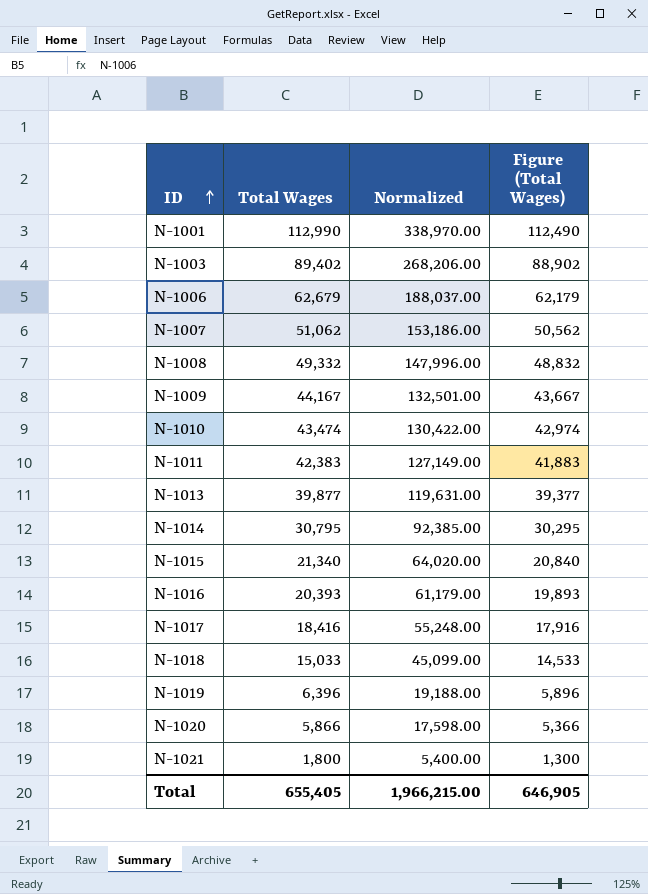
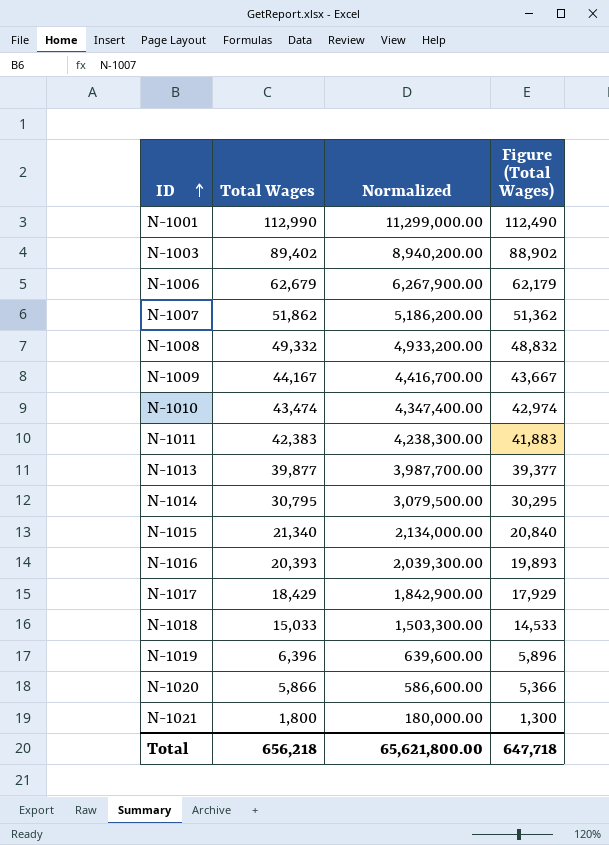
column Normalized | formula: [Total Wages] * 3 -> [Total Wages] * 100
N-1007 | Total Wages: 51,062 -> 51,862
N-1007 | Figure (Total Wages): 50,562 -> 51,362
N-1017 | Total Wages: 18,416 -> 18,429
N-1017 | Figure (Total Wages): 17,916 -> 17,929
Total | Total Wages: 655,405 -> 656,218
Total | Normalized: 1,966,215.00 -> 65,621,800.00
Total | Figure (Total Wages): 646,905 -> 647,718

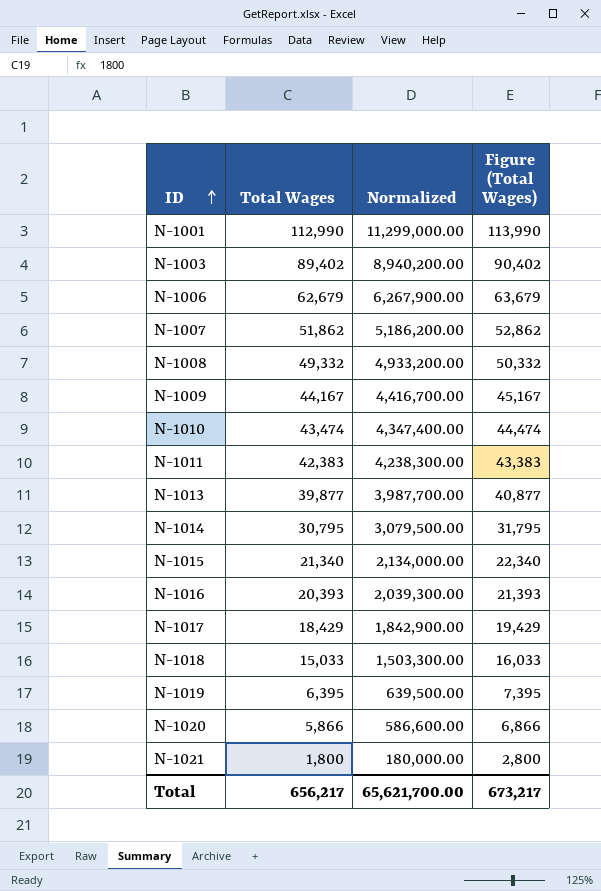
column Figure (Total Wages) | formula: [Total Wages] - 500 -> [Total Wages] + 1000
N-1019 | Total Wages: 6,396 -> 6,395
N-1019 | Normalized: 639,600.00 -> 639,500.00
Total | Total Wages: 656,218 -> 656,217
Total | Normalized: 65,621,800.00 -> 65,621,700.00
Total | Figure (Total Wages): 647,718 -> 673,217

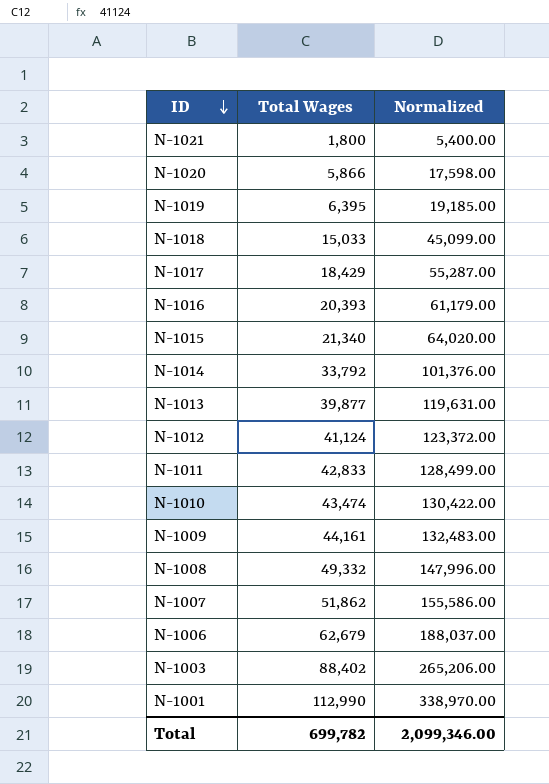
row order: ID ascending -> ID descending
column Figure (Total Wages) | formula: [Total Wages] + 1000 -> none
column Normalized | formula: [Total Wages] * 100 -> [Total Wages] * 3
N-1014 | Total Wages: 30,795 -> 33,792
row N-1012: none -> 41,124 | 123,372.00
N-1011 | Total Wages: 42,383 -> 42,833
N-1009 | Total Wages: 44,167 -> 44,161
N-1003 | Total Wages: 89,402 -> 88,402
Total | Total Wages: 656,217 -> 699,782
Total | Normalized: 65,621,700.00 -> 2,099,346.00

